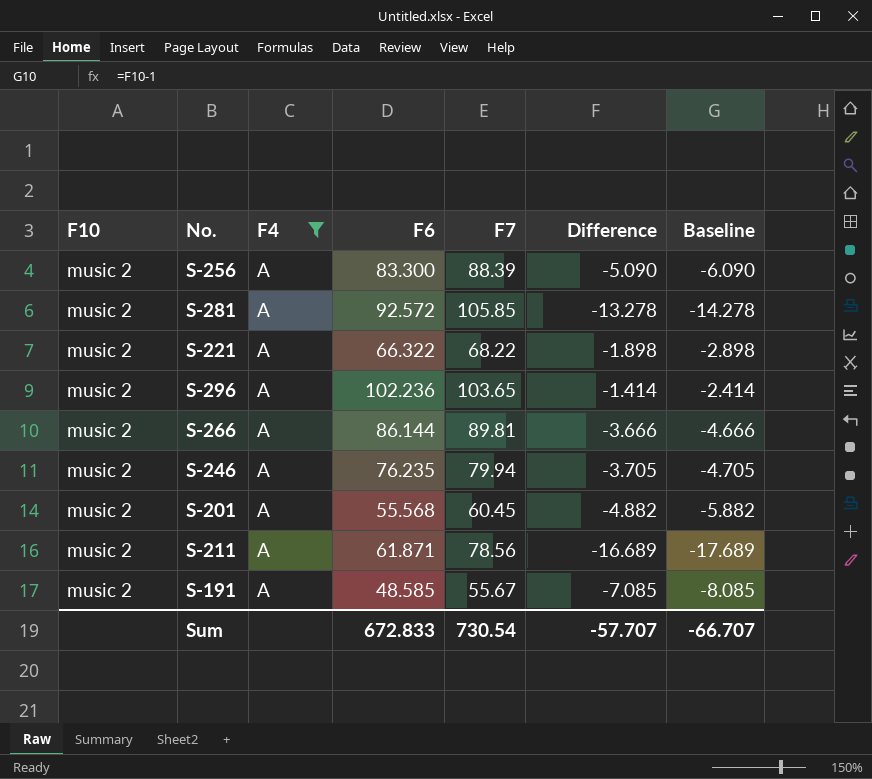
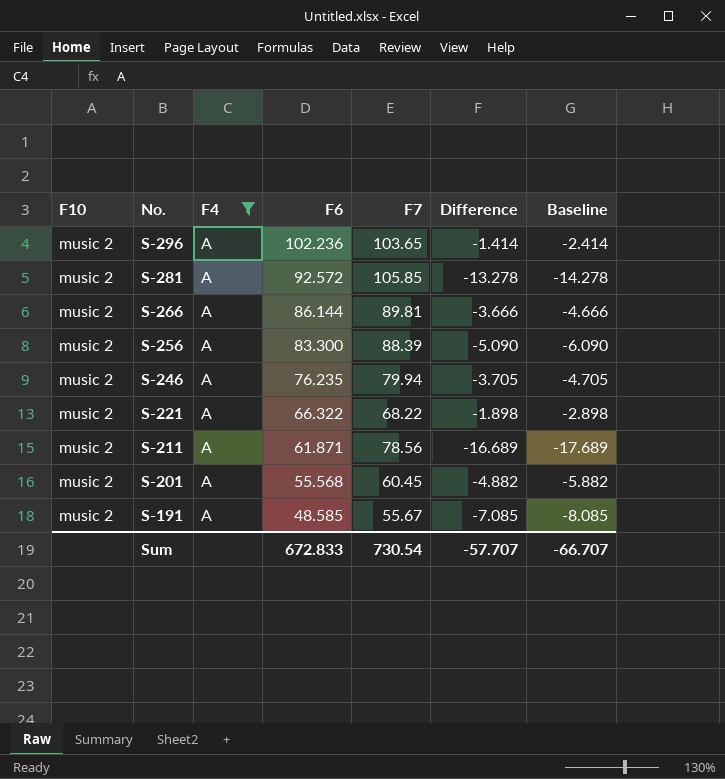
row order: none -> No. descending

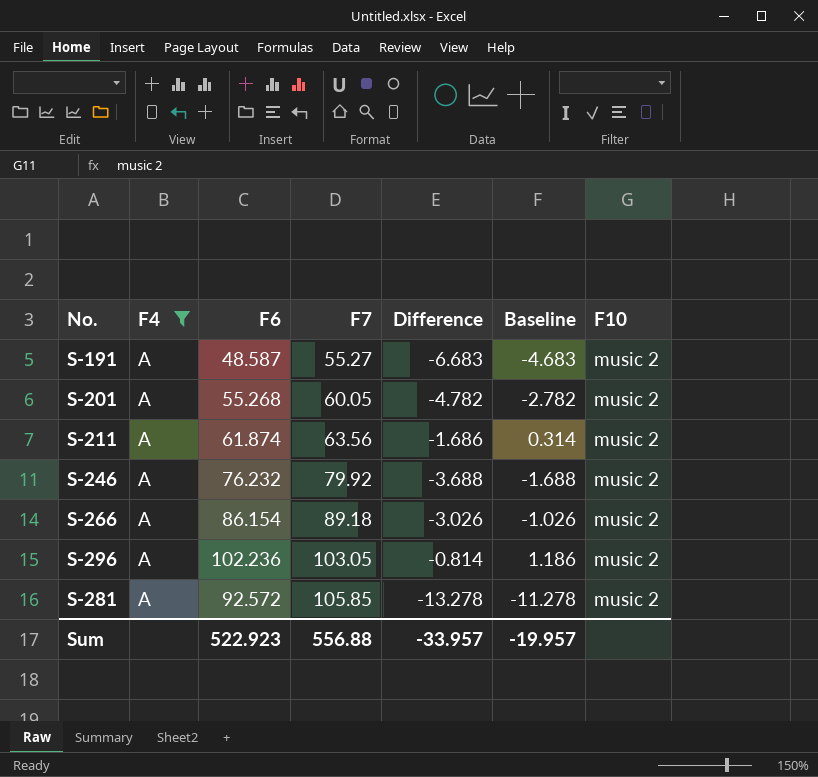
row order: No. descending -> F7 ascending
column Baseline | formula: [Difference] - 1 -> [Difference] + 2
column F10 | position: 1 -> 7
row S-256: music 2 | A | 83.300 | 88.39 | -5.090 | -6.090 -> none
row S-221: music 2 | A | 66.322 | 68.22 | -1.898 | -2.898 -> none
S-191 | F6: 48.585 -> 48.587
S-191 | F7: 55.67 -> 55.27
S-191 | Difference: -7.085 -> -6.683
S-201 | F6: 55.568 -> 55.268
S-201 | F7: 60.45 -> 60.05
S-201 | Difference: -4.882 -> -4.782
S-211 | F6: 61.871 -> 61.874
S-211 | F7: 78.56 -> 63.56
S-211 | Difference: -16.689 -> -1.686
S-246 | F6: 76.235 -> 76.232
S-246 | F7: 79.94 -> 79.92
S-246 | Difference: -3.705 -> -3.688
S-266 | F6: 86.144 -> 86.154
S-266 | F7: 89.81 -> 89.18
S-266 | Difference: -3.666 -> -3.026
S-296 | F7: 103.65 -> 103.05
S-296 | Difference: -1.414 -> -0.814
Sum | F6: 672.833 -> 522.923
Sum | F7: 730.54 -> 556.88
Sum | Difference: -57.707 -> -33.957
Sum | Baseline: -66.707 -> -19.957

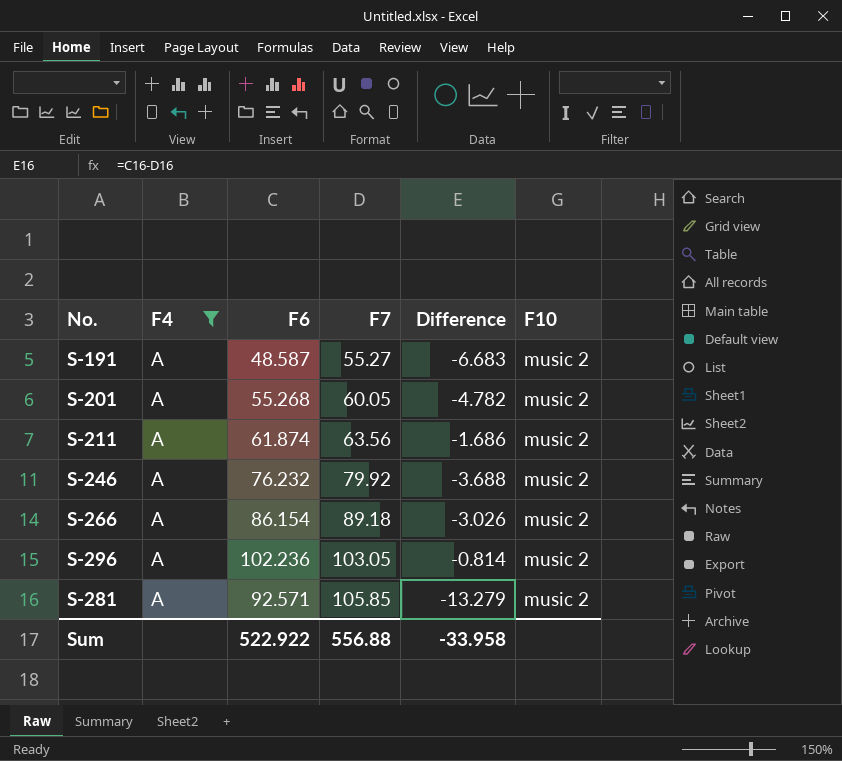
column Baseline | formula: [Difference] + 2 -> none
S-281 | F6: 92.572 -> 92.571
S-281 | Difference: -13.278 -> -13.279
Sum | F6: 522.923 -> 522.922
Sum | Difference: -33.957 -> -33.958

